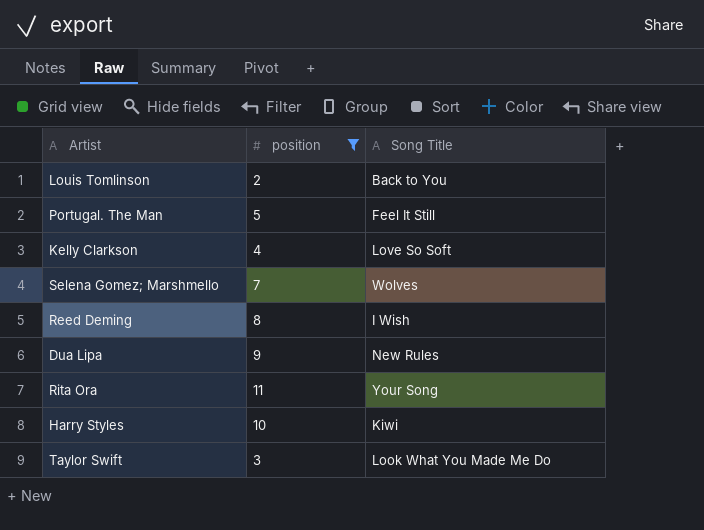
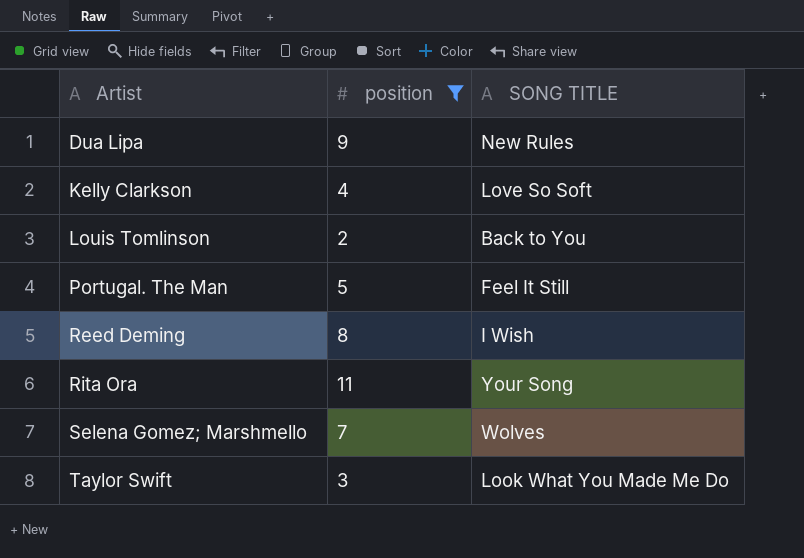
row order: none -> Artist ascending
column name: Song Title -> SONG TITLE
row Harry Styles: 10 | Kiwi -> none

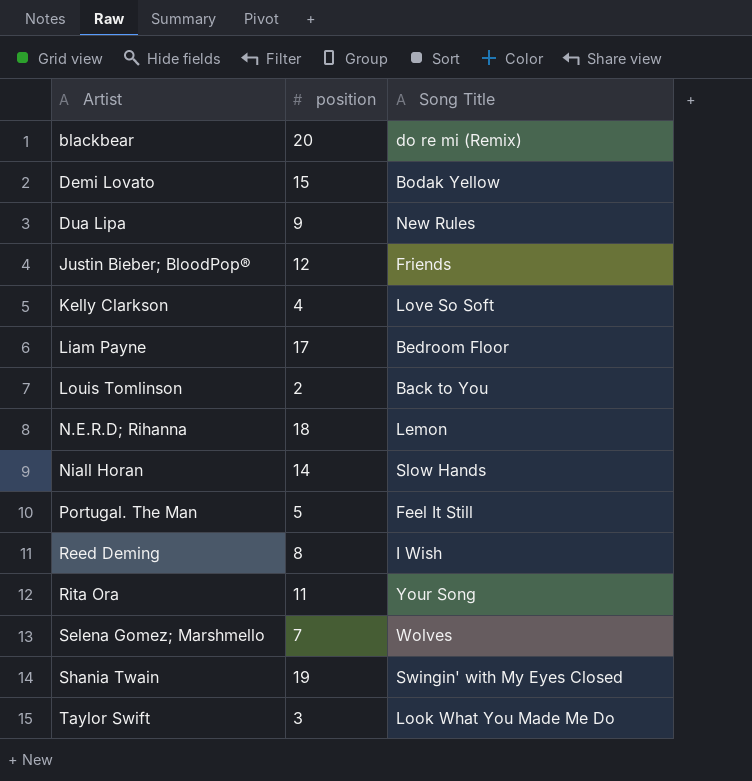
filter: position <= 11 -> none
column name: SONG TITLE -> Song Title

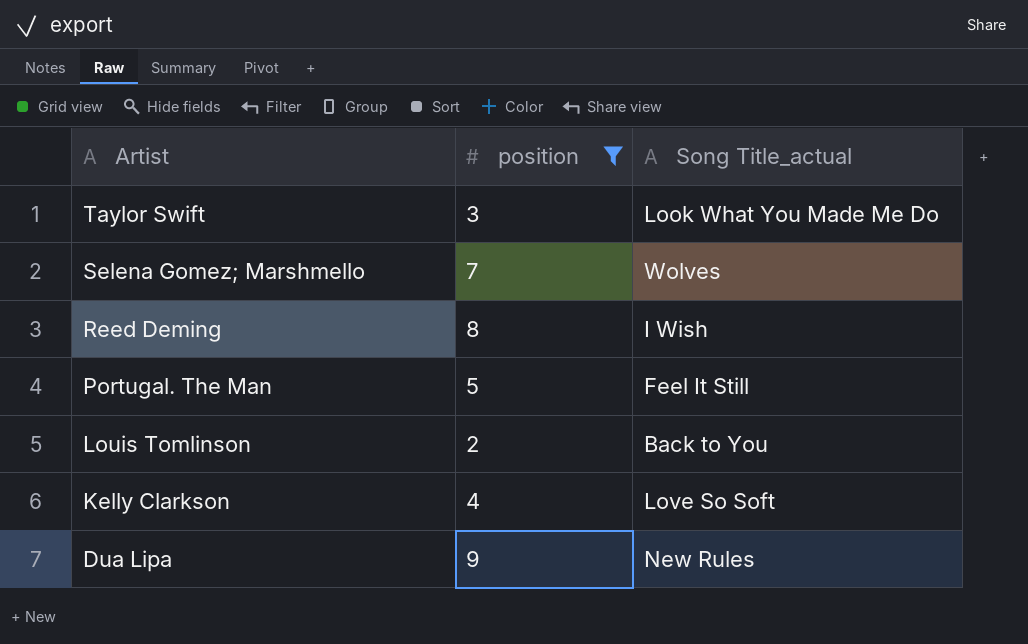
filter: none -> position <= 9
row order: Artist ascending -> Artist descending
column name: Song Title -> Song Title_actual

